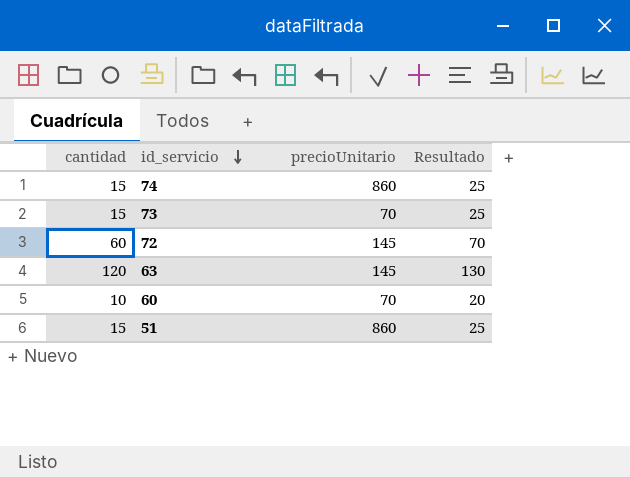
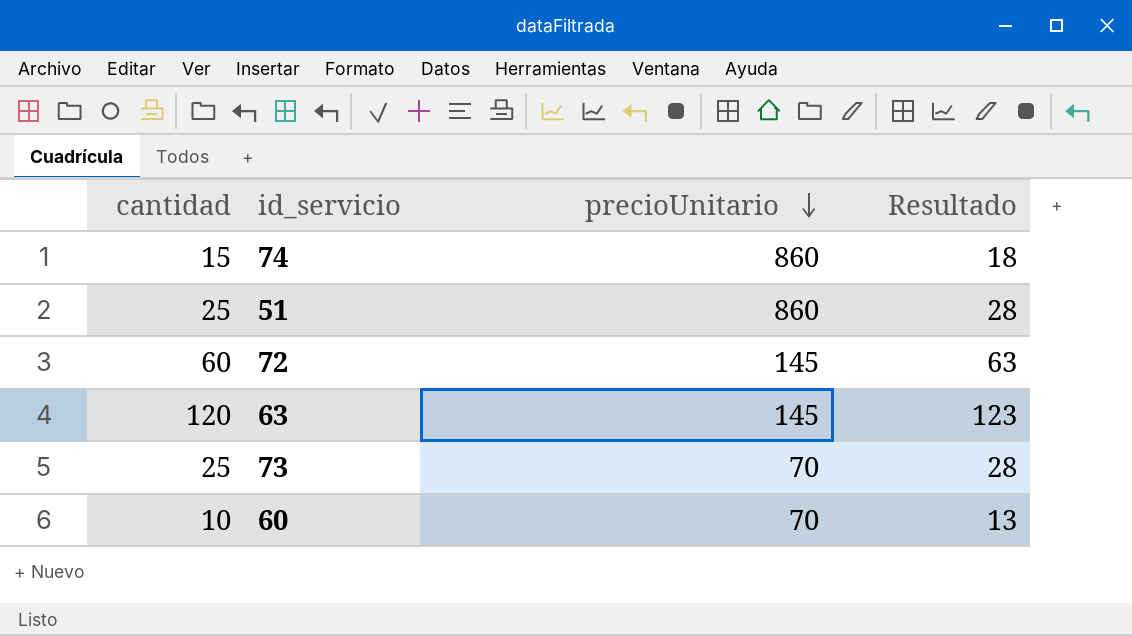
row order: id_servicio descending -> precioUnitario descending
column Resultado | formula: [cantidad] + 10 -> [cantidad] + 3
51 | cantidad: 15 -> 25
73 | cantidad: 15 -> 25

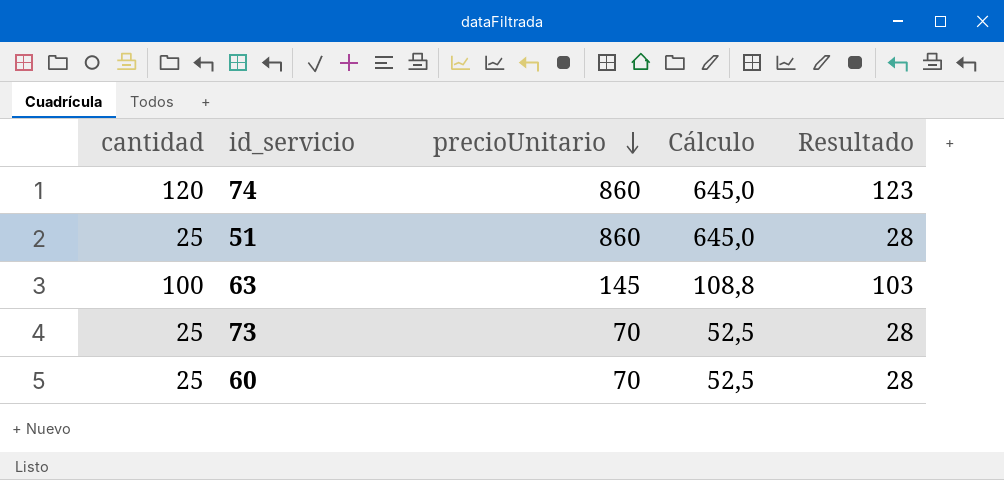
column Cálculo | formula: none -> [precioUnitario] * 0,75
row 72: 60 | 145 | 63 -> none
74 | cantidad: 15 -> 120
74 | Resultado: 18 -> 123
63 | cantidad: 120 -> 100
63 | Resultado: 123 -> 103
60 | cantidad: 10 -> 25
60 | Resultado: 13 -> 28

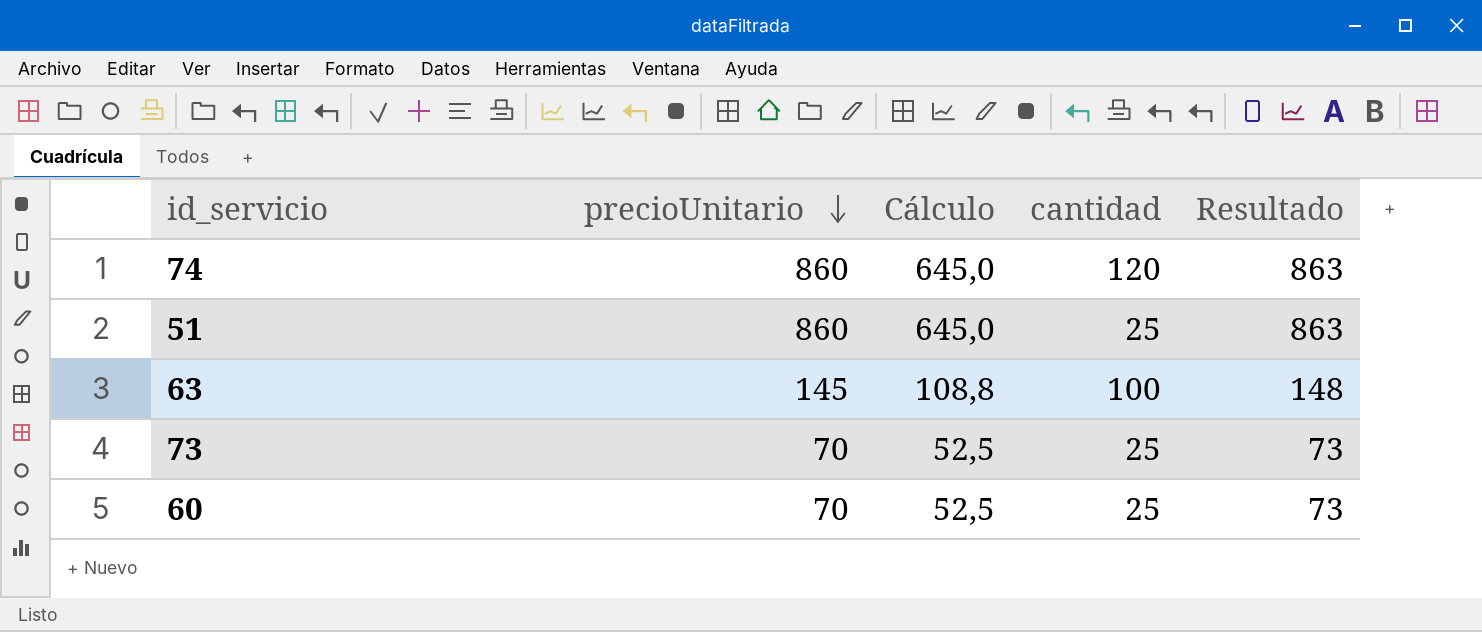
column cantidad | position: 1 -> 4
column Resultado | formula: [cantidad] + 3 -> [precioUnitario] + 3

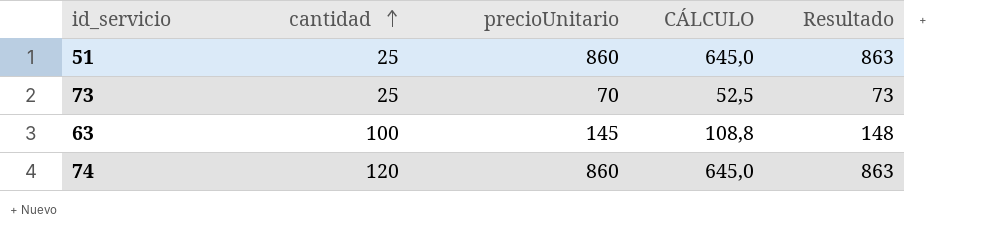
row order: precioUnitario descending -> cantidad ascending
column cantidad | position: 4 -> 2
column name: Cálculo -> CÁLCULO
row 60: 70 | 52,5 | 25 | 73 -> none

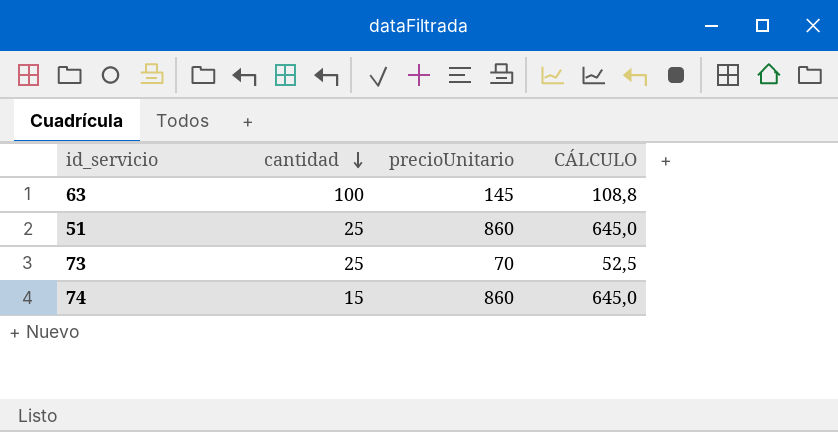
row order: cantidad ascending -> cantidad descending
column Resultado | formula: [precioUnitario] + 3 -> none
74 | cantidad: 120 -> 15

